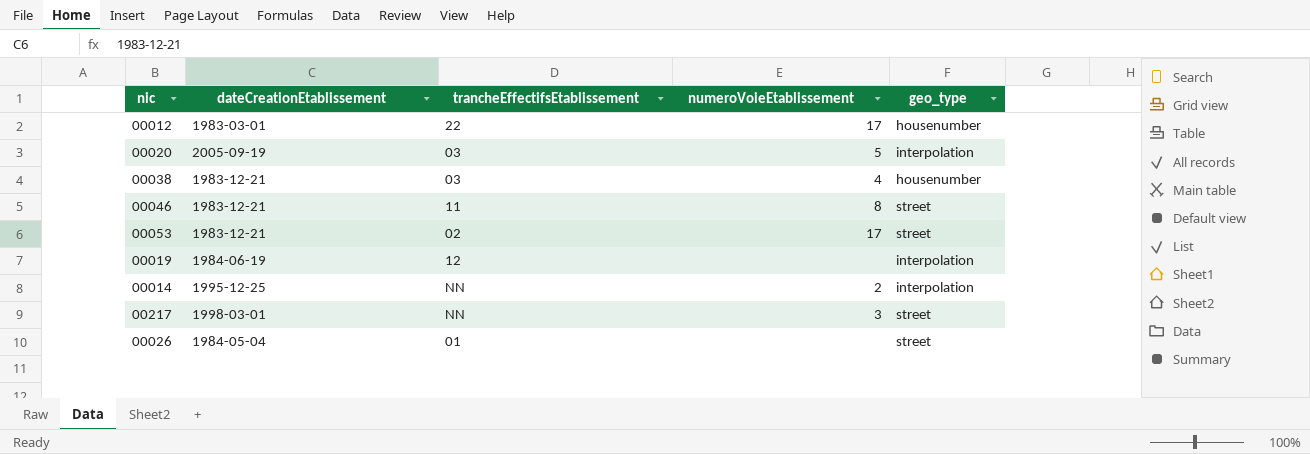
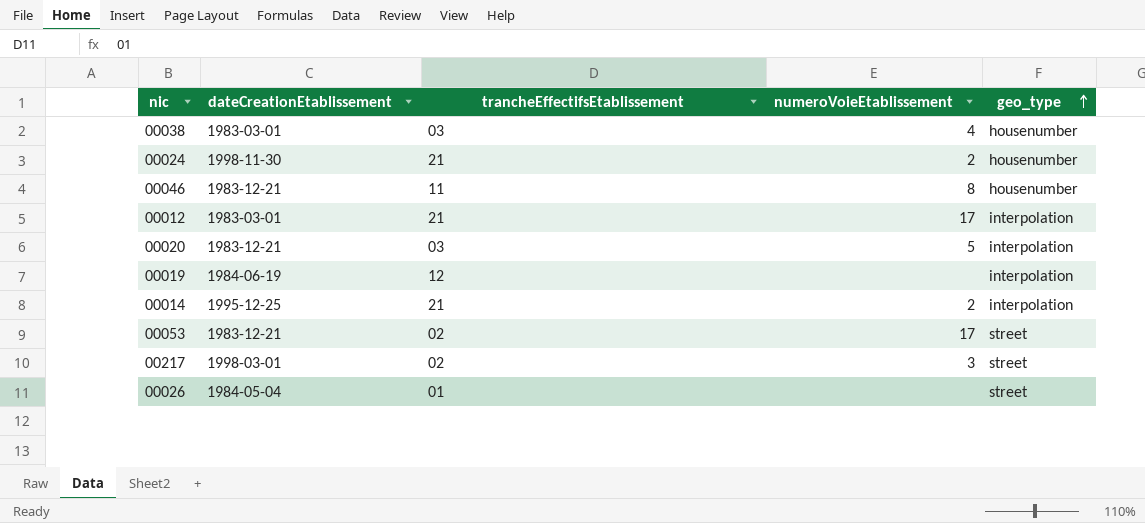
row order: none -> geo_type ascending
00038 | dateCreationEtablissement: 1983-12-21 -> 1983-03-01
row 00024: none -> 1998-11-30 | 21 | 2 | housenumber
00046 | geo_type: street -> housenumber
00012 | trancheEffectifsEtablissement: 22 -> 21
00012 | geo_type: housenumber -> interpolation
00020 | dateCreationEtablissement: 2005-09-19 -> 1983-12-21
00014 | trancheEffectifsEtablissement: NN -> 21
00217 | trancheEffectifsEtablissement: NN -> 02

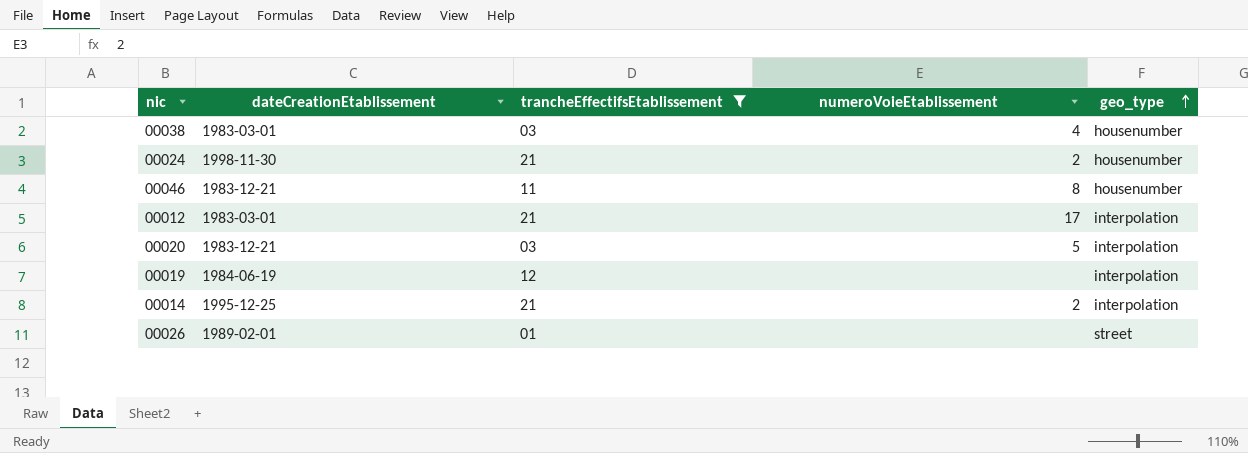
filter: none -> trancheEffectifsEtablissement != 02
00026 | dateCreationEtablissement: 1984-05-04 -> 1989-02-01

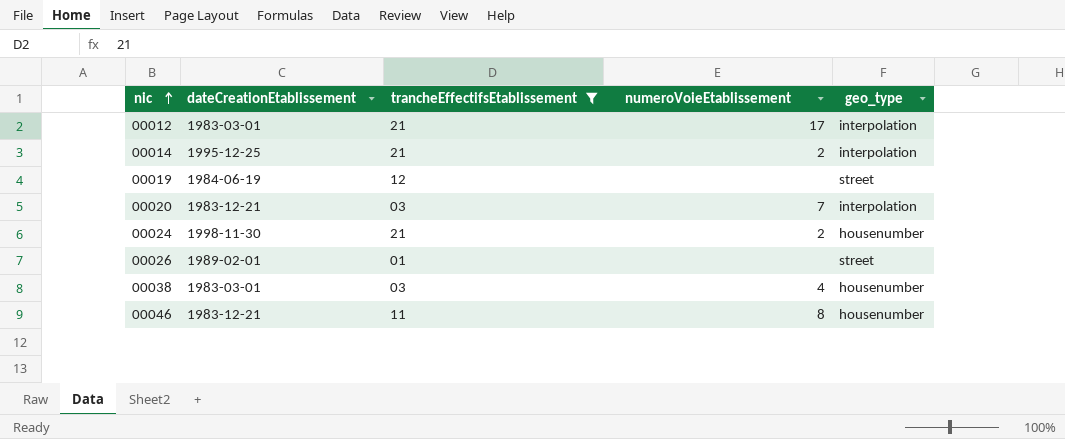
row order: geo_type ascending -> nic ascending
00019 | geo_type: interpolation -> street
00020 | numeroVoieEtablissement: 5 -> 7

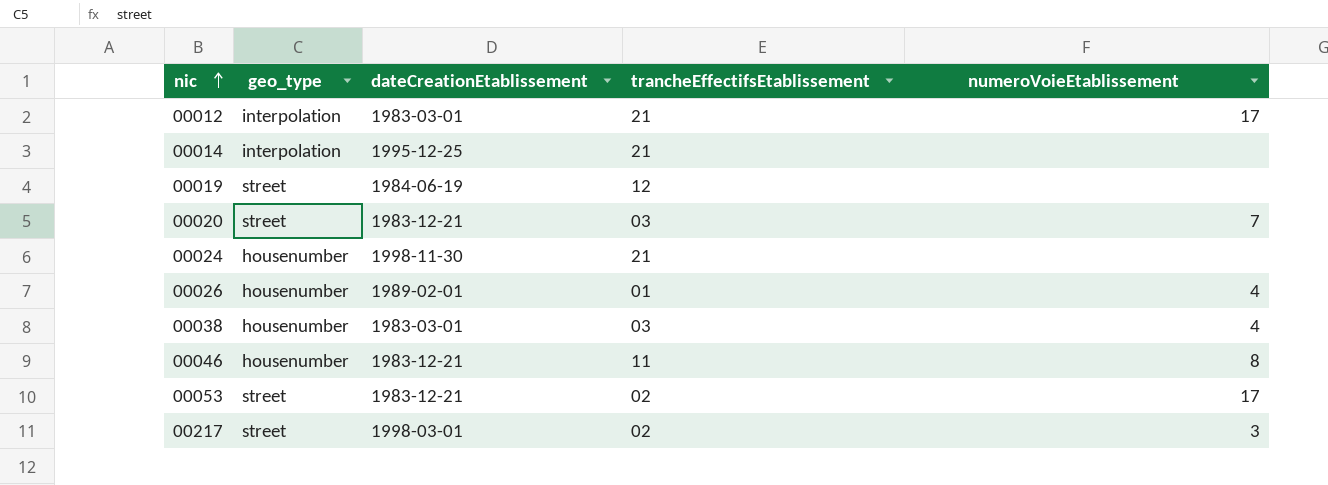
filter: trancheEffectifsEtablissement != 02 -> none
column geo_type | position: 5 -> 2
00014 | numeroVoieEtablissement: 2 -> none
00020 | geo_type: interpolation -> street
00024 | numeroVoieEtablissement: 2 -> none
00026 | geo_type: street -> housenumber
00026 | numeroVoieEtablissement: none -> 4

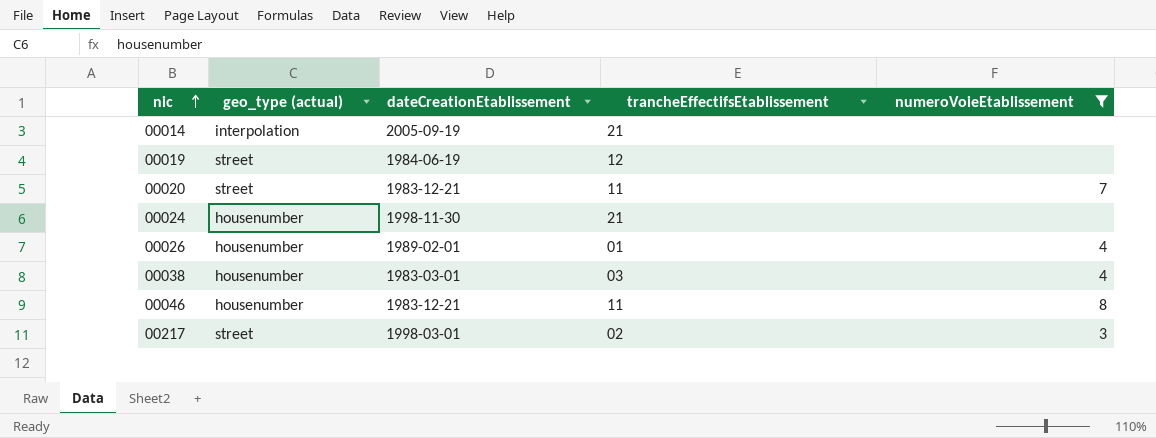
filter: none -> numeroVoieEtablissement != 17
column name: geo_type -> geo_type (actual)
00014 | dateCreationEtablissement: 1995-12-25 -> 2005-09-19
00020 | trancheEffectifsEtablissement: 03 -> 11

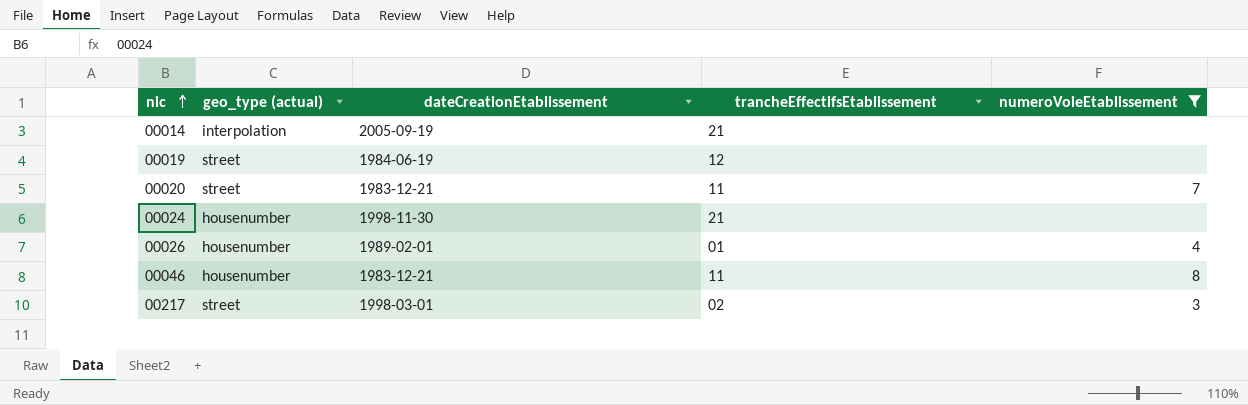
row 00038: housenumber | 1983-03-01 | 03 | 4 -> none

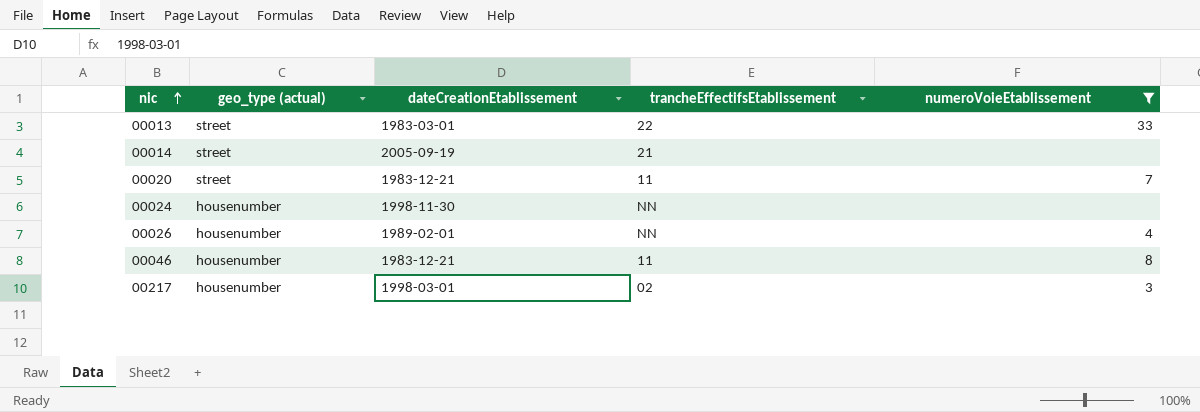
row 00019: street | 1984-06-19 | 12 | none -> none
row 00013: none -> street | 1983-03-01 | 22 | 33
00014 | geo_type (actual): interpolation -> street
00024 | trancheEffectifsEtablissement: 21 -> NN
00026 | trancheEffectifsEtablissement: 01 -> NN
00217 | geo_type (actual): street -> housenumber

